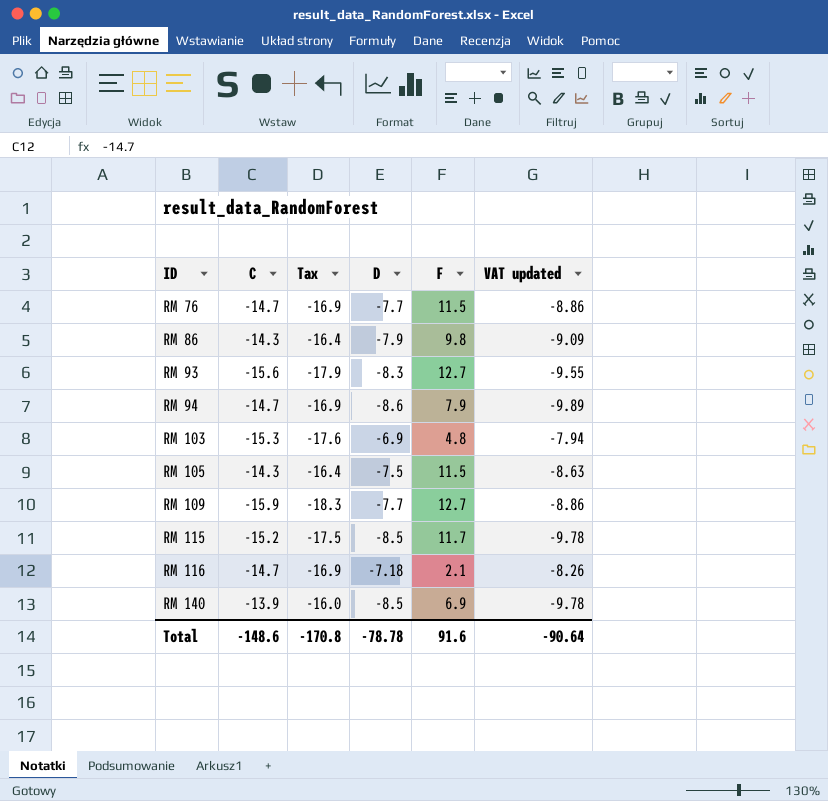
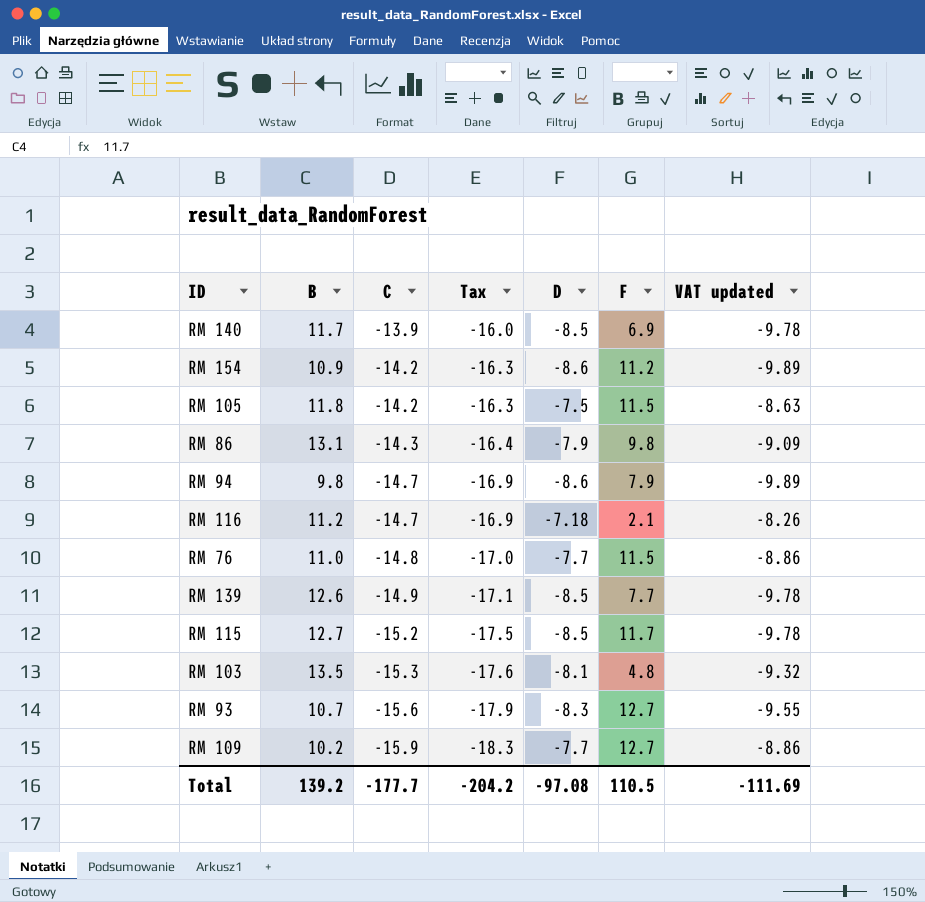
row order: ID ascending -> C descending
column B | position: none -> 2
row RM 154: none -> 10.9 | -14.2 | -16.3 | -8.6 | 11.2 | -9.89
RM 105 | C: -14.3 -> -14.2
RM 105 | Tax: -16.4 -> -16.3
RM 76 | C: -14.7 -> -14.8
RM 76 | Tax: -16.9 -> -17.0
row RM 139: none -> 12.6 | -14.9 | -17.1 | -8.5 | 7.7 | -9.78
RM 103 | D: -6.9 -> -8.1
RM 103 | VAT updated: -7.94 -> -9.32
Total | C: -148.6 -> -177.7
Total | Tax: -170.8 -> -204.2
Total | D: -78.78 -> -97.08
Total | F: 91.6 -> 110.5
Total | VAT updated: -90.64 -> -111.69

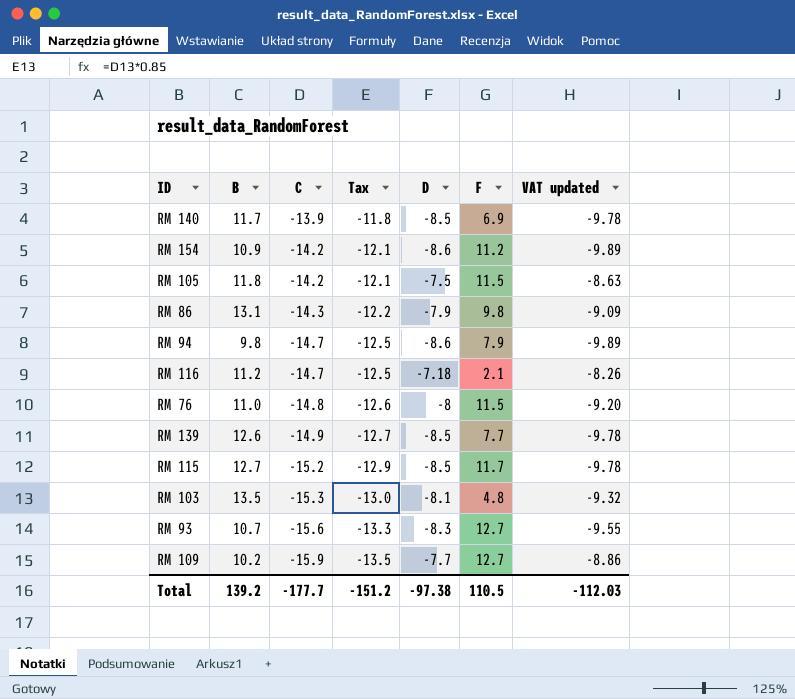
column Tax | formula: [C] * 1.15 -> [C] * 0.85
RM 76 | D: -7.7 -> -8
RM 76 | VAT updated: -8.86 -> -9.20
Total | Tax: -204.2 -> -151.2
Total | D: -97.08 -> -97.38
Total | VAT updated: -111.69 -> -112.03

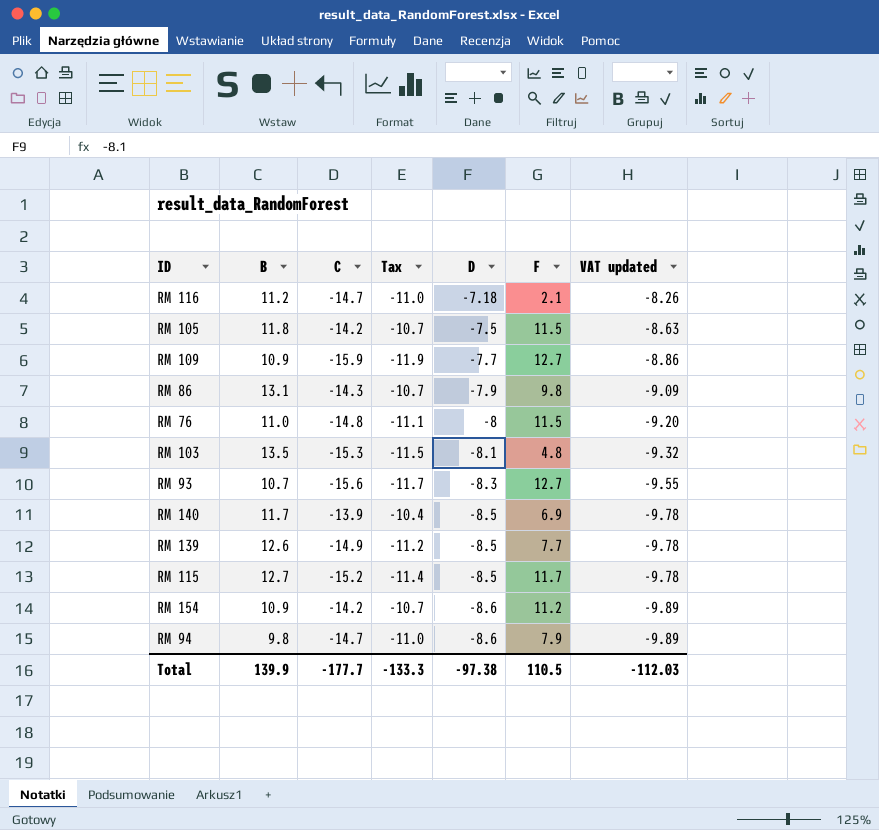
row order: C descending -> D descending
column Tax | formula: [C] * 0.85 -> [C] * 0.75
RM 109 | B: 10.2 -> 10.9
Total | B: 139.2 -> 139.9
Total | Tax: -151.2 -> -133.3

